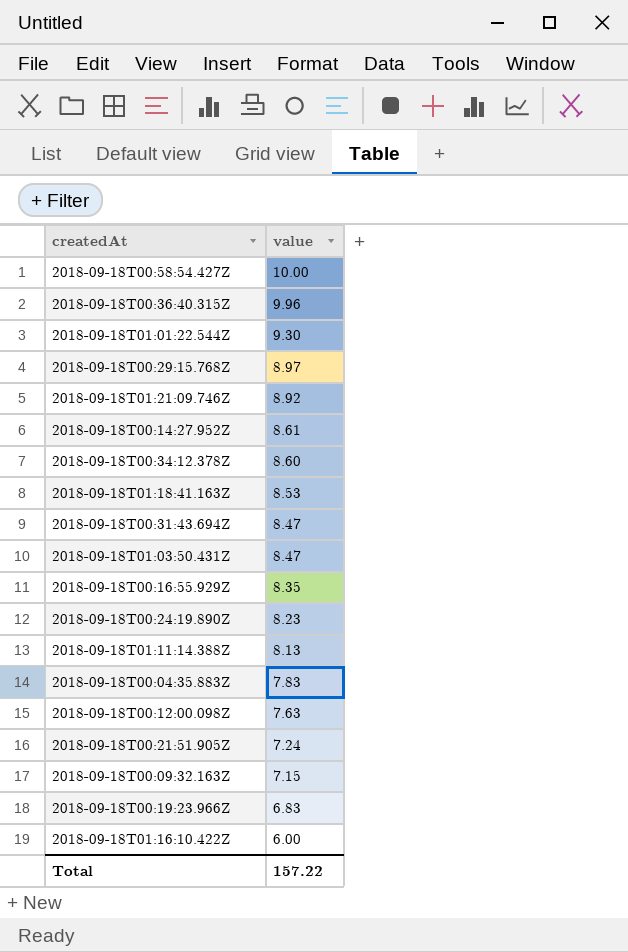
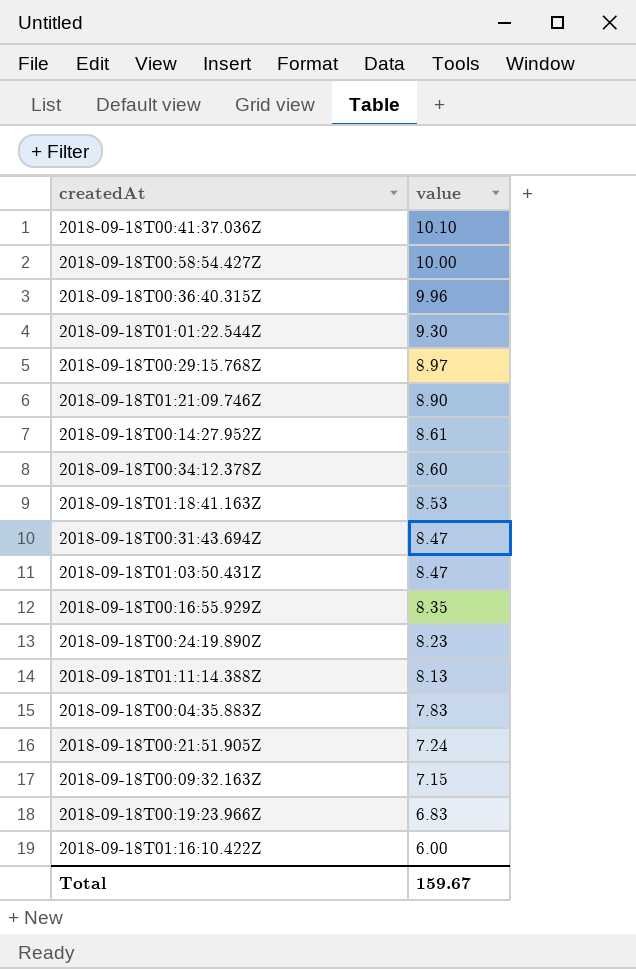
row 2018-09-18T00:12:00.098Z: 7.63 -> none
row 2018-09-18T00:41:37.036Z: none -> 10.10
2018-09-18T01:21:09.746Z | value: 8.92 -> 8.90
Total | value: 157.22 -> 159.67

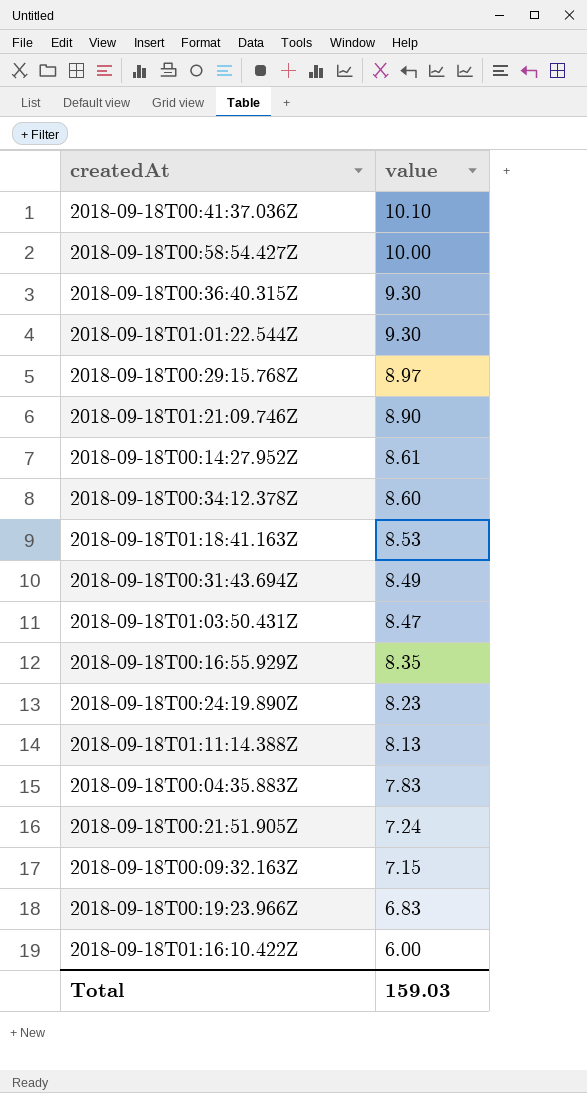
2018-09-18T00:36:40.315Z | value: 9.96 -> 9.30
2018-09-18T00:31:43.694Z | value: 8.47 -> 8.49
Total | value: 159.67 -> 159.03

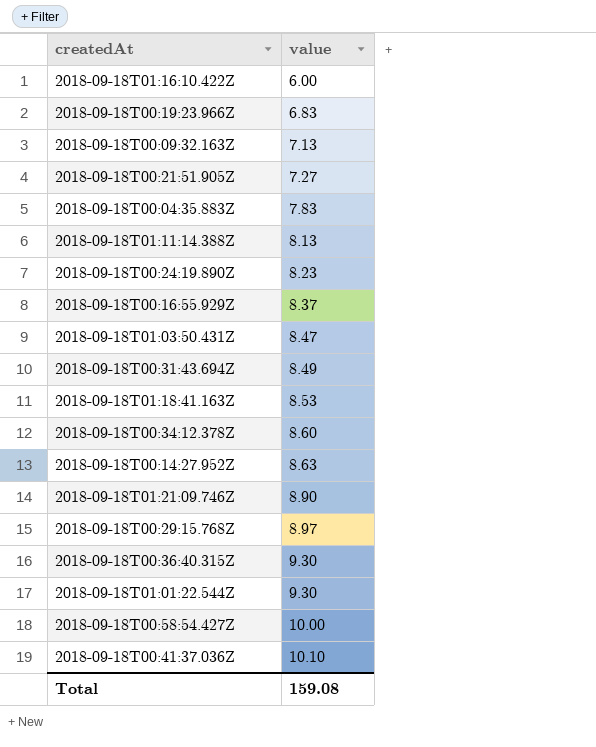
row order: value descending -> value ascending
2018-09-18T00:09:32.163Z | value: 7.15 -> 7.13
2018-09-18T00:21:51.905Z | value: 7.24 -> 7.27
2018-09-18T00:16:55.929Z | value: 8.35 -> 8.37
2018-09-18T00:14:27.952Z | value: 8.61 -> 8.63
Total | value: 159.03 -> 159.08

